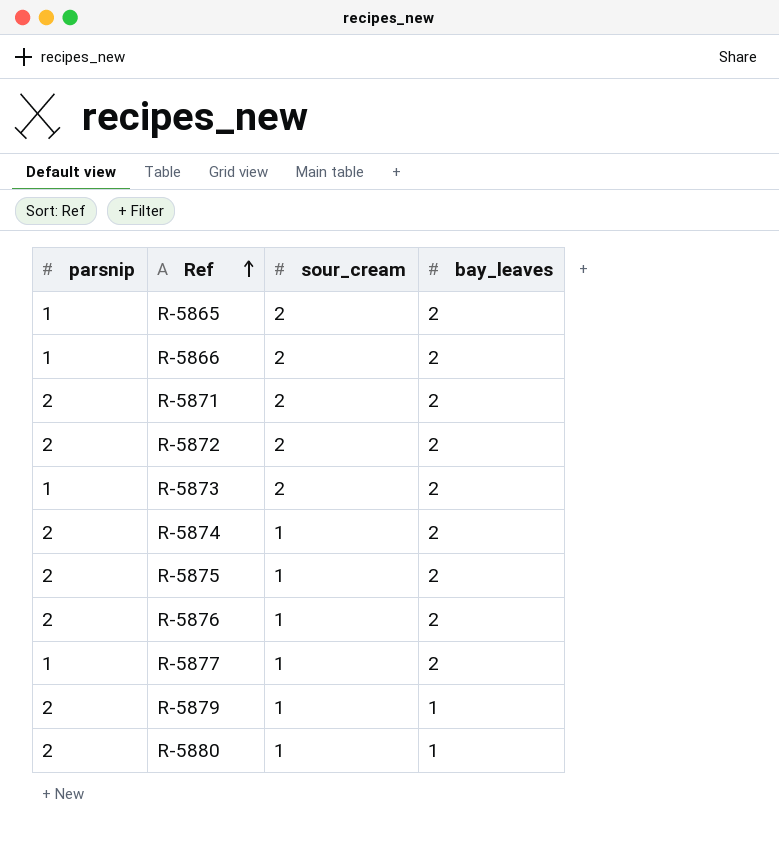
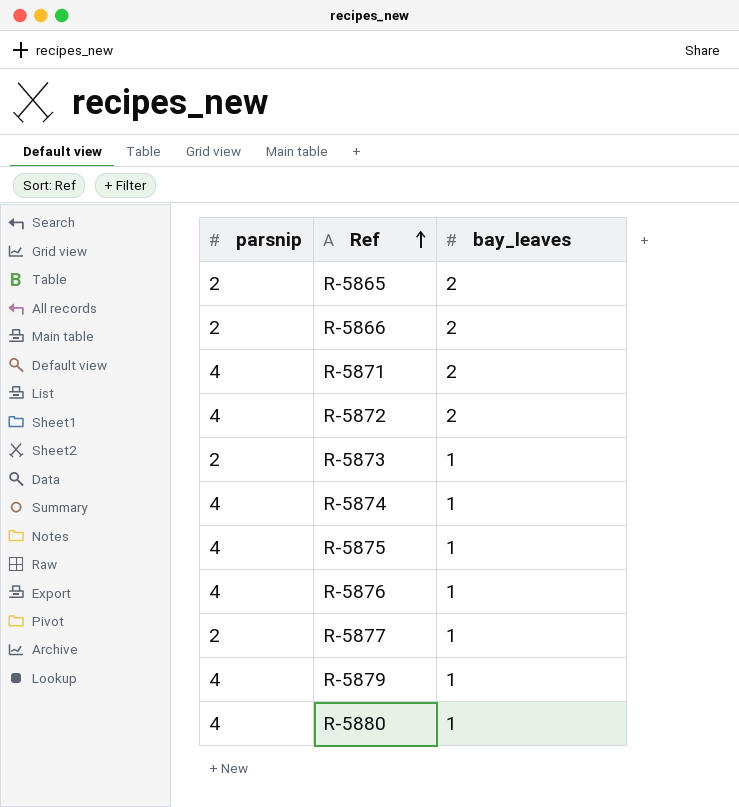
column sour_cream | position: 3 -> none
R-5865 | parsnip: 1 -> 2
R-5866 | parsnip: 1 -> 2
R-5871 | parsnip: 2 -> 4
R-5872 | parsnip: 2 -> 4
R-5873 | parsnip: 1 -> 2
R-5873 | bay_leaves: 2 -> 1
R-5874 | parsnip: 2 -> 4
R-5874 | bay_leaves: 2 -> 1
R-5875 | parsnip: 2 -> 4
R-5875 | bay_leaves: 2 -> 1
R-5876 | parsnip: 2 -> 4
R-5876 | bay_leaves: 2 -> 1
R-5877 | parsnip: 1 -> 2
R-5877 | bay_leaves: 2 -> 1
R-5879 | parsnip: 2 -> 4
R-5880 | parsnip: 2 -> 4

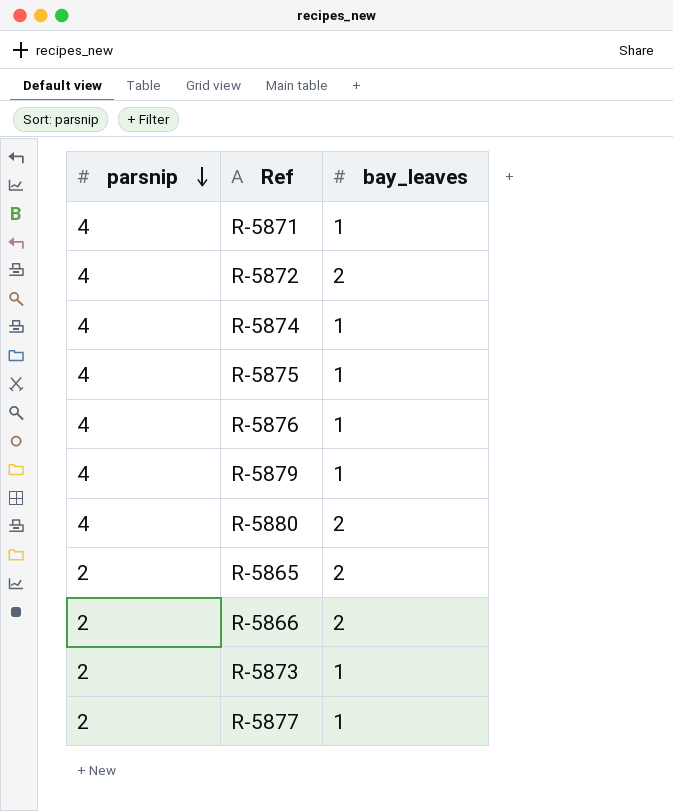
row order: Ref ascending -> parsnip descending
R-5871 | bay_leaves: 2 -> 1
R-5880 | bay_leaves: 1 -> 2

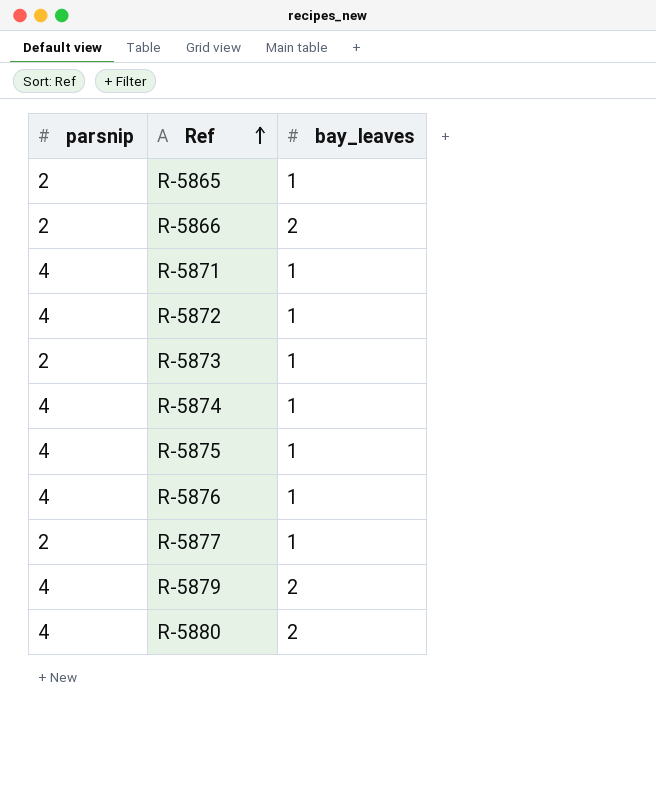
row order: parsnip descending -> Ref ascending
R-5865 | bay_leaves: 2 -> 1
R-5872 | bay_leaves: 2 -> 1
R-5879 | bay_leaves: 1 -> 2

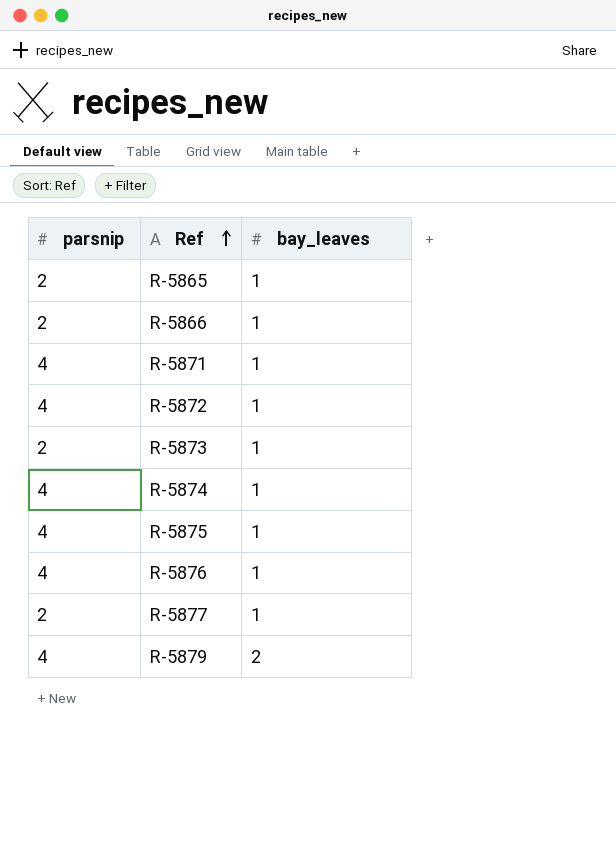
row R-5880: 4 | 2 -> none
R-5866 | bay_leaves: 2 -> 1

